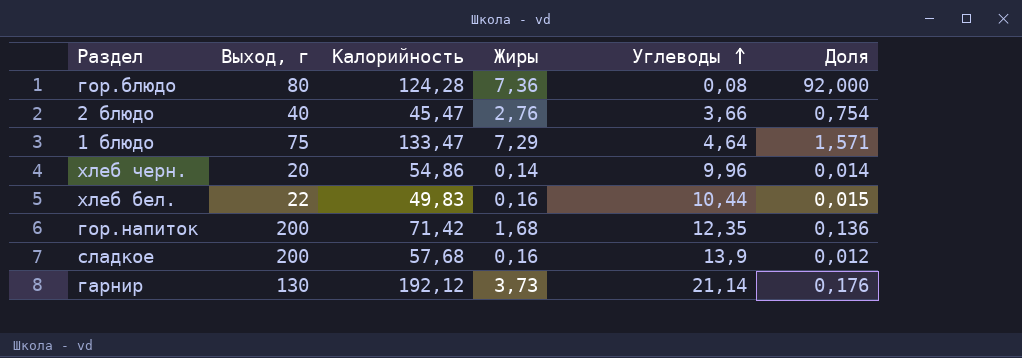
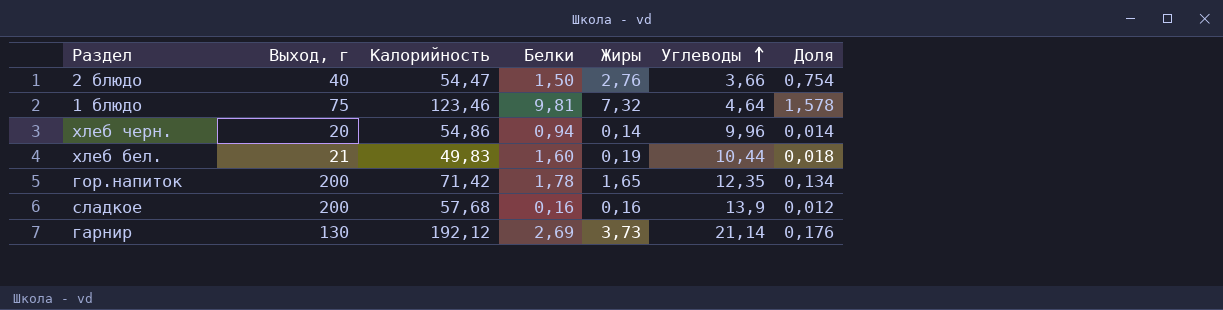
column Белки | position: none -> 4
row гор.блюдо: 80 | 124,28 | 7,36 | 0,08 | 92,000 -> none
2 блюдо | Калорийность: 45,47 -> 54,47
1 блюдо | Калорийность: 133,47 -> 123,46
1 блюдо | Жиры: 7,29 -> 7,32
1 блюдо | Доля: 1,571 -> 1,578
хлеб бел. | Выход, г: 22 -> 21
хлеб бел. | Жиры: 0,16 -> 0,19
хлеб бел. | Доля: 0,015 -> 0,018
гор.напиток | Жиры: 1,68 -> 1,65
гор.напиток | Доля: 0,136 -> 0,134

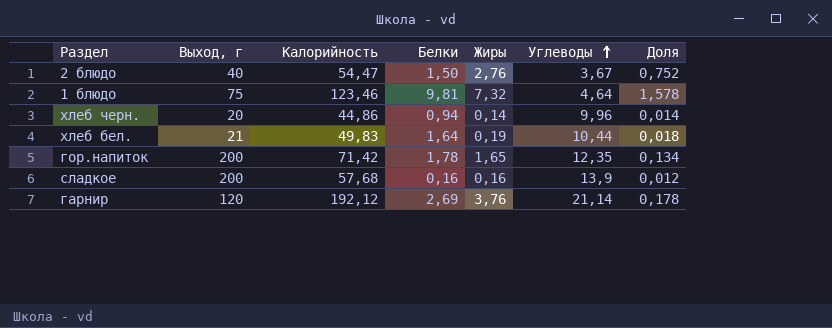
2 блюдо | Углеводы: 3,66 -> 3,67
2 блюдо | Доля: 0,754 -> 0,752
хлеб черн. | Калорийность: 54,86 -> 44,86
хлеб бел. | Белки: 1,60 -> 1,64
гарнир | Выход, г: 130 -> 120
гарнир | Жиры: 3,73 -> 3,76
гарнир | Доля: 0,176 -> 0,178

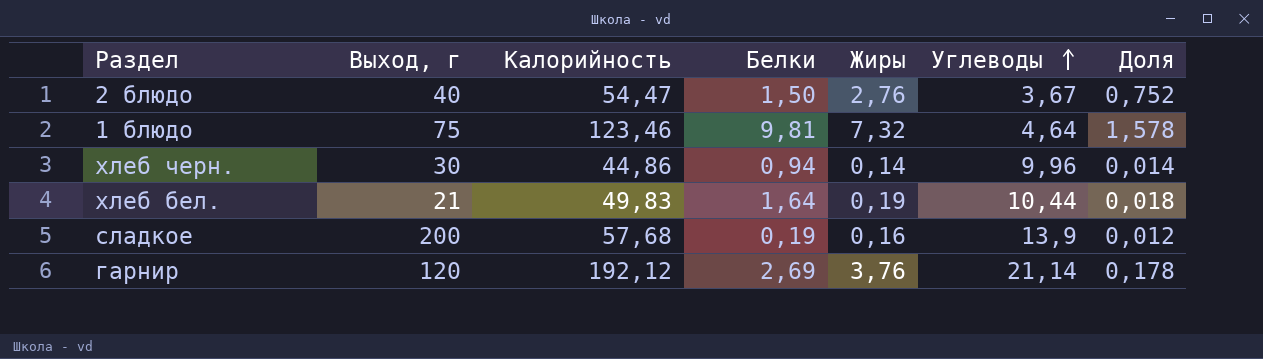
row гор.напиток: 200 | 71,42 | 1,78 | 1,65 | 12,35 | 0,134 -> none
хлеб черн. | Выход, г: 20 -> 30
сладкое | Белки: 0,16 -> 0,19

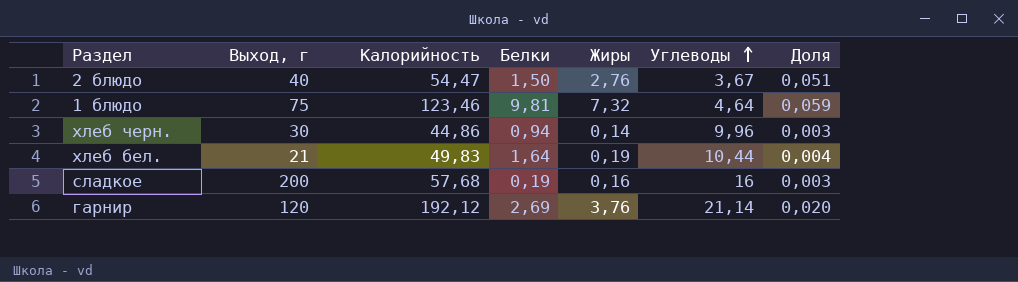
column Доля | formula: [Жиры] / [Углеводы] -> [Жиры] / [Калорийность]
сладкое | Углеводы: 13,9 -> 16

